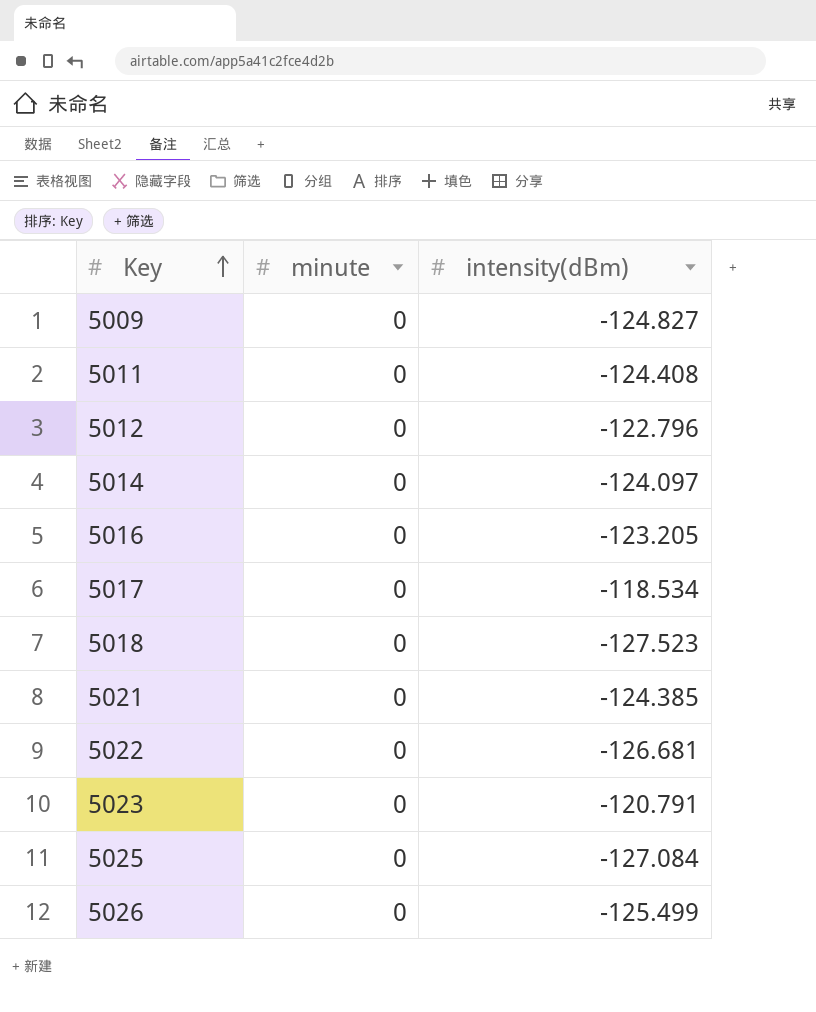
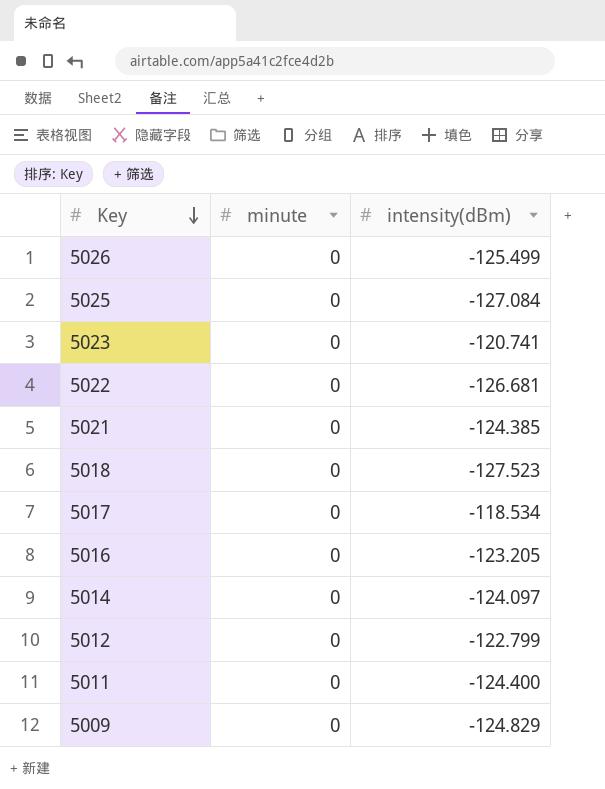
row order: Key ascending -> Key descending
5023 | intensity(dBm): -120.791 -> -120.741
5012 | intensity(dBm): -122.796 -> -122.799
5011 | intensity(dBm): -124.408 -> -124.400
5009 | intensity(dBm): -124.827 -> -124.829

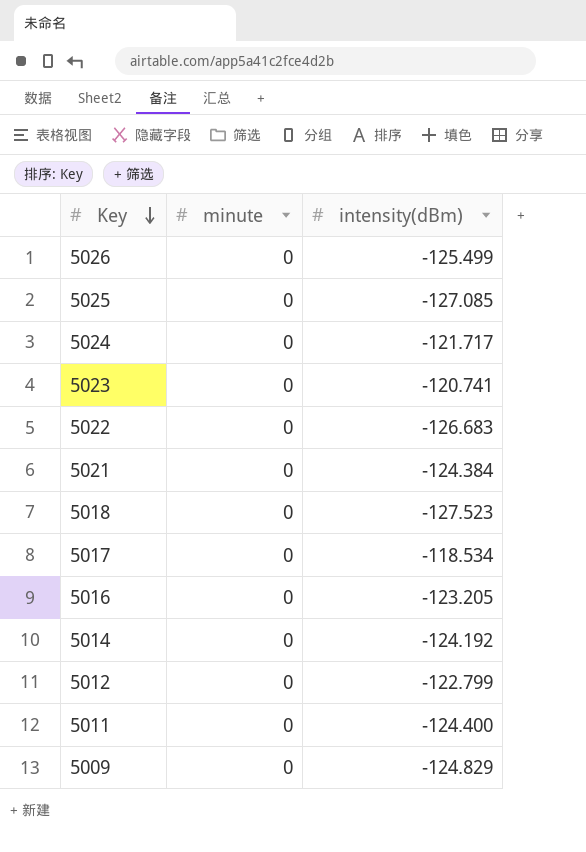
5025 | intensity(dBm): -127.084 -> -127.085
row 5024: none -> 0 | -121.717
5022 | intensity(dBm): -126.681 -> -126.683
5021 | intensity(dBm): -124.385 -> -124.384
5014 | intensity(dBm): -124.097 -> -124.192

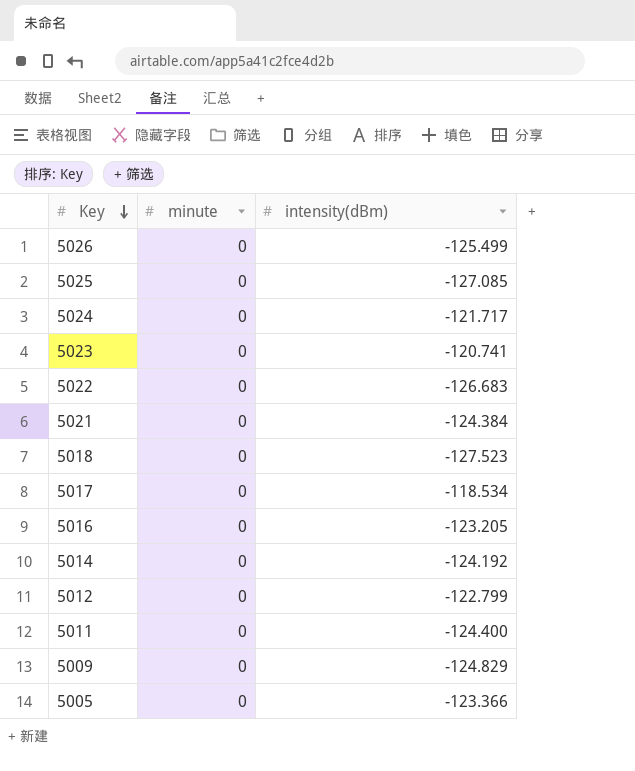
row 5005: none -> 0 | -123.366

